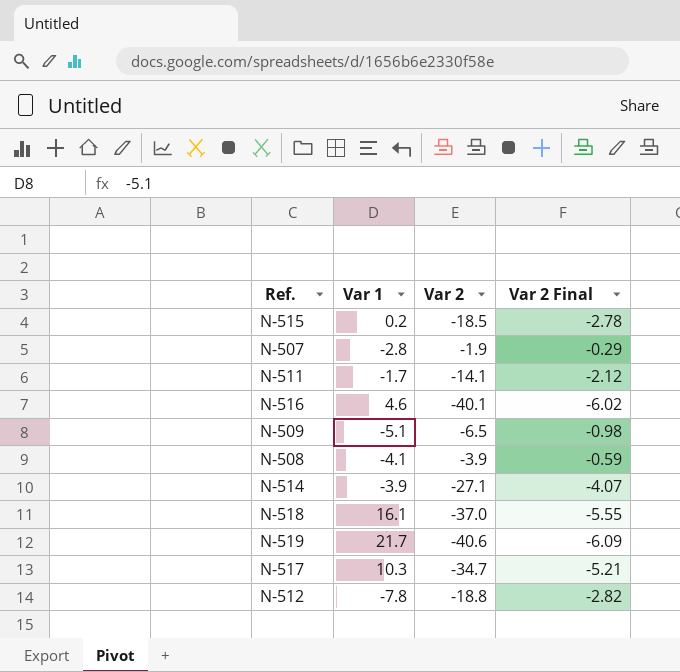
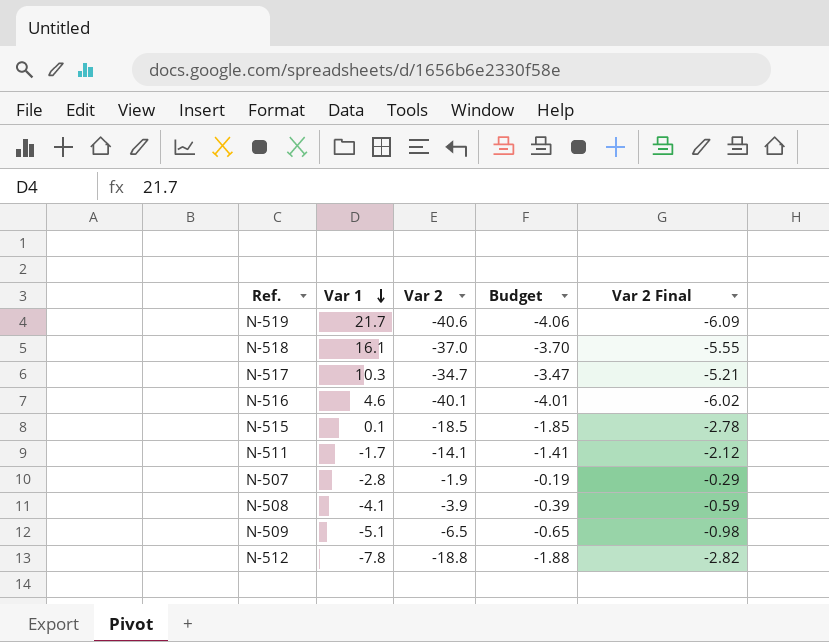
row order: none -> Var 1 descending
column Budget | formula: none -> [Var 2] * 0.1
row N-514: -3.9 | -27.1 | -4.07 -> none
N-515 | Var 1: 0.2 -> 0.1

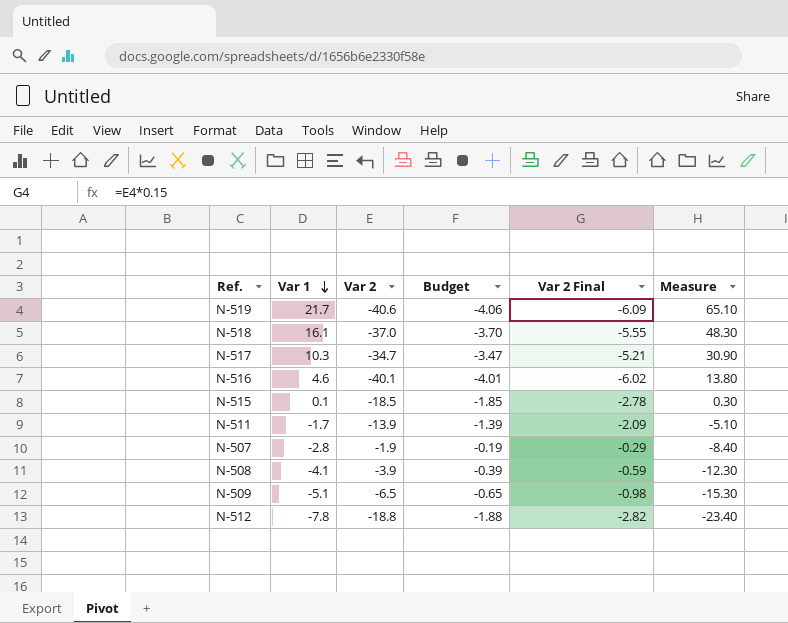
column Measure | formula: none -> [Var 1] * 3
N-511 | Var 2: -14.1 -> -13.9
N-511 | Budget: -1.41 -> -1.39
N-511 | Var 2 Final: -2.12 -> -2.09

